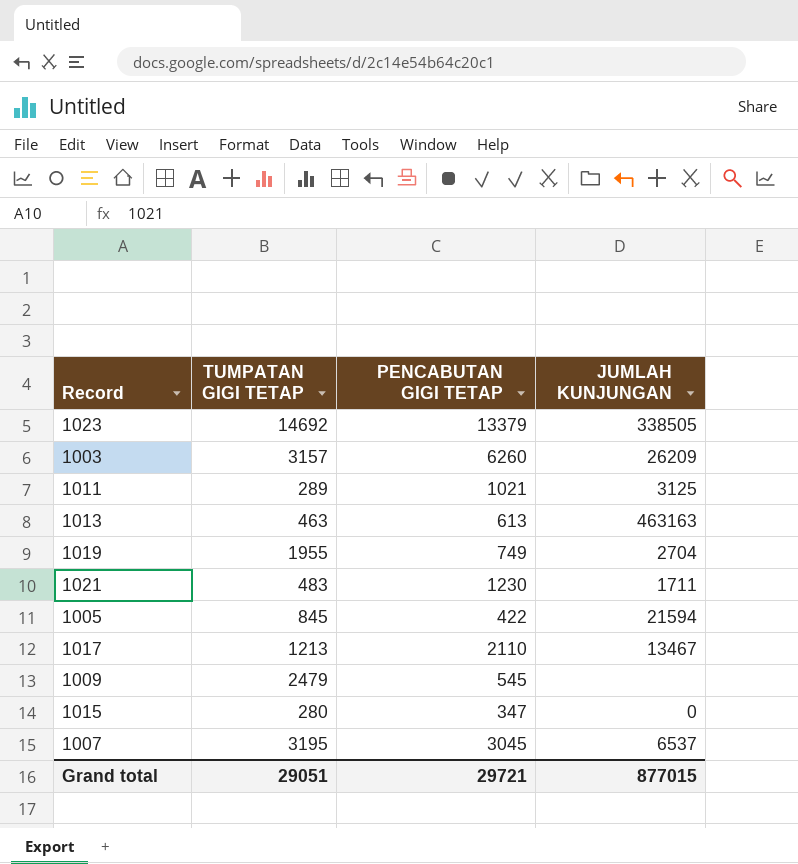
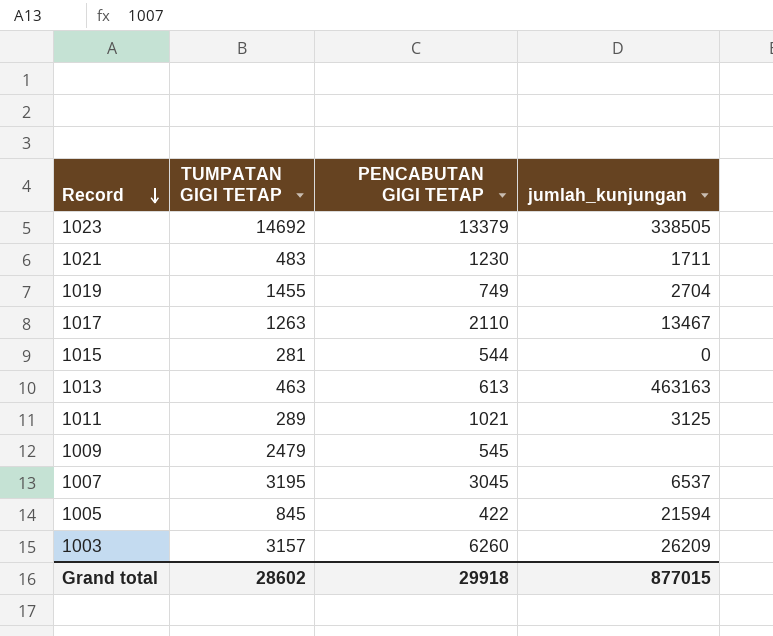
row order: none -> Record descending
column name: JUMLAH KUNJUNGAN -> jumlah_kunjungan
1019 | TUMPATAN GIGI TETAP: 1955 -> 1455
1017 | TUMPATAN GIGI TETAP: 1213 -> 1263
1015 | TUMPATAN GIGI TETAP: 280 -> 281
1015 | PENCABUTAN GIGI TETAP: 347 -> 544
Grand total | TUMPATAN GIGI TETAP: 29051 -> 28602
Grand total | PENCABUTAN GIGI TETAP: 29721 -> 29918

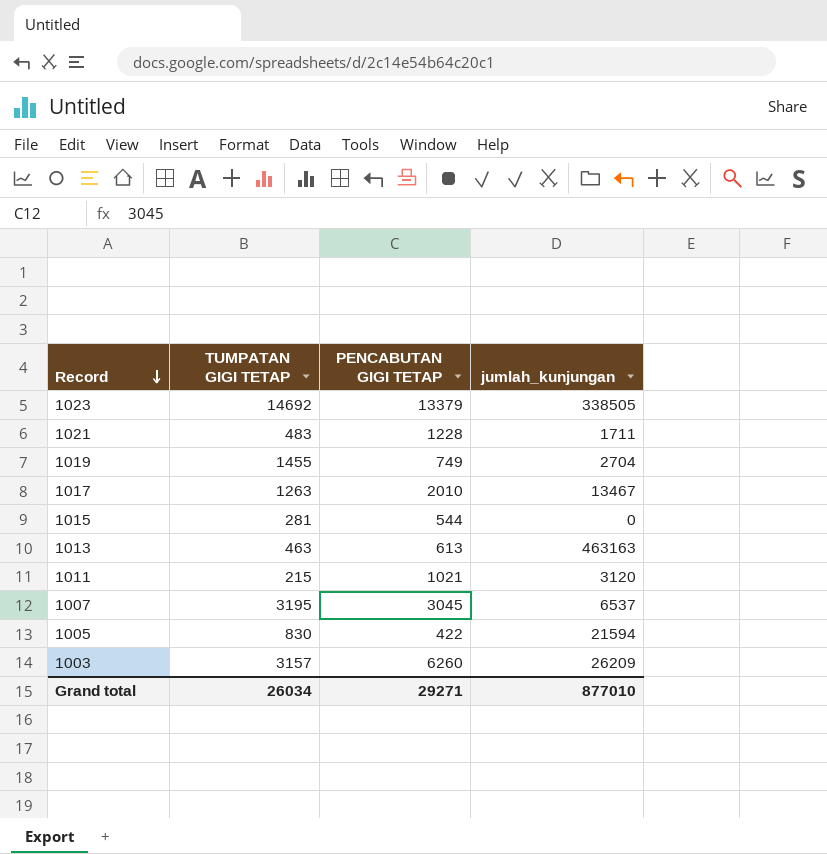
row 1009: 2479 | 545 | none -> none
1021 | PENCABUTAN GIGI TETAP: 1230 -> 1228
1017 | PENCABUTAN GIGI TETAP: 2110 -> 2010
1011 | TUMPATAN GIGI TETAP: 289 -> 215
1011 | jumlah_kunjungan: 3125 -> 3120
1005 | TUMPATAN GIGI TETAP: 845 -> 830
Grand total | TUMPATAN GIGI TETAP: 28602 -> 26034
Grand total | PENCABUTAN GIGI TETAP: 29918 -> 29271
Grand total | jumlah_kunjungan: 877015 -> 877010

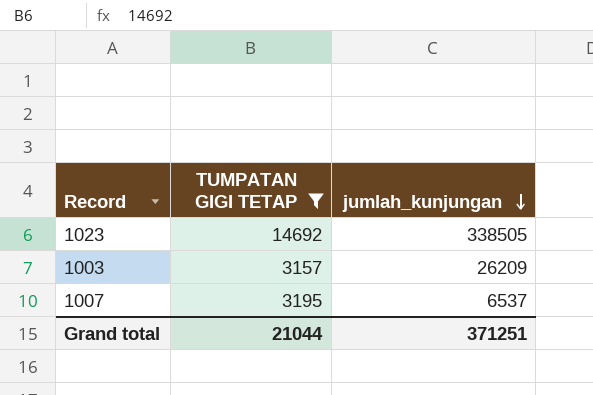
filter: none -> TUMPATAN GIGI TETAP >= 3157
row order: Record descending -> jumlah_kunjungan descending
column PENCABUTAN GIGI TETAP | position: 3 -> none
Grand total | TUMPATAN GIGI TETAP: 26034 -> 21044
Grand total | jumlah_kunjungan: 877010 -> 371251

